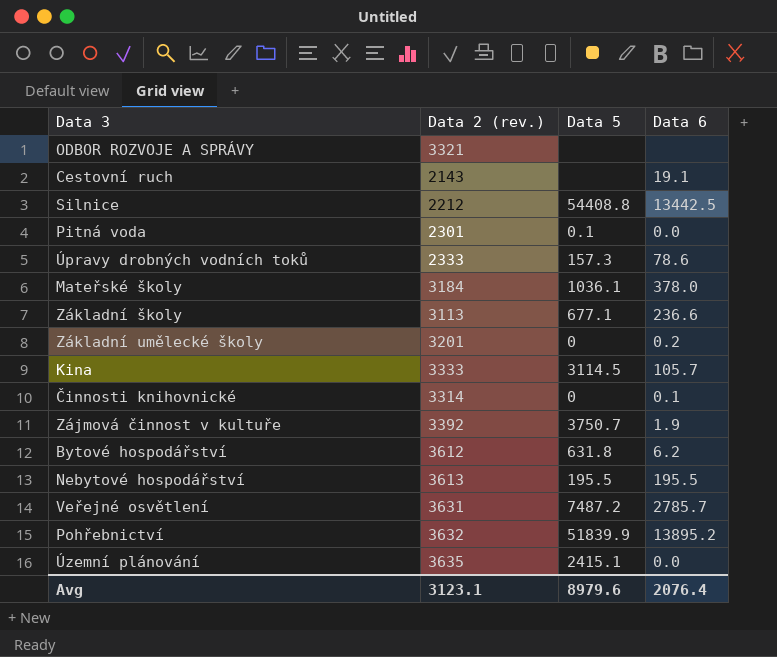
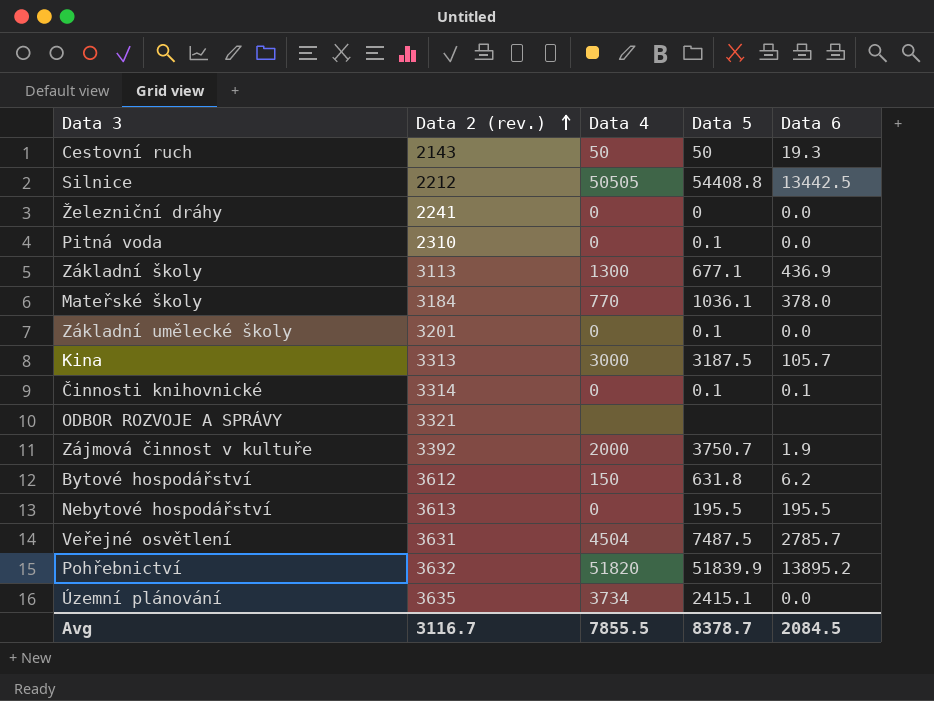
row order: none -> Data 2 (rev.) ascending
column Data 4 | position: none -> 3
row Úpravy drobných vodních toků: 2333 | 157.3 | 78.6 -> none
Cestovní ruch | Data 5: none -> 50
Cestovní ruch | Data 6: 19.1 -> 19.3
row Železniční dráhy: none -> 2241 | 0 | 0 | 0.0
Pitná voda | Data 2 (rev.): 2301 -> 2310
Základní školy | Data 6: 236.6 -> 436.9
Základní umělecké školy | Data 5: 0 -> 0.1
Základní umělecké školy | Data 6: 0.2 -> 0.0
Kina | Data 2 (rev.): 3333 -> 3313
Kina | Data 5: 3114.5 -> 3187.5
Činnosti knihovnické | Data 5: 0 -> 0.1
Veřejné osvětlení | Data 5: 7487.2 -> 7487.5
Avg | Data 2 (rev.): 3123.1 -> 3116.7
Avg | Data 5: 8979.6 -> 8378.7
Avg | Data 6: 2076.4 -> 2084.5

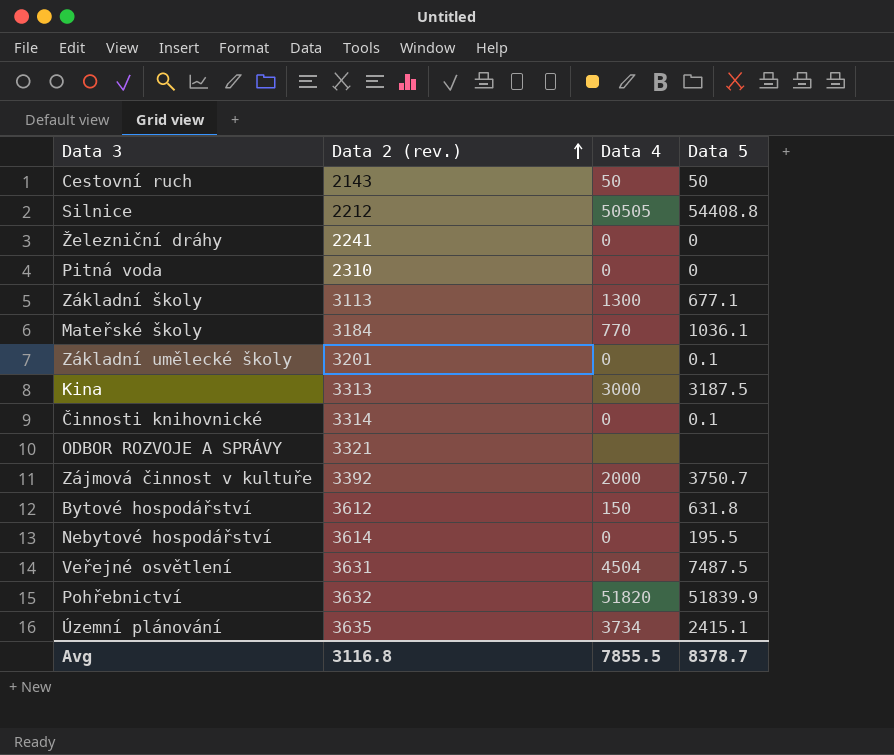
column Data 6 | position: 5 -> none
Pitná voda | Data 5: 0.1 -> 0
Nebytové hospodářství | Data 2 (rev.): 3613 -> 3614
Avg | Data 2 (rev.): 3116.7 -> 3116.8

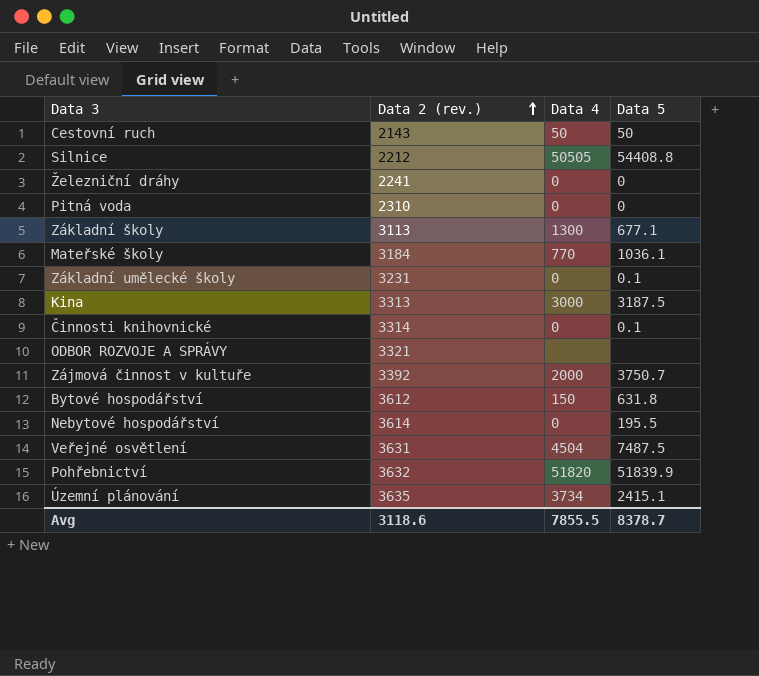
Základní umělecké školy | Data 2 (rev.): 3201 -> 3231
Avg | Data 2 (rev.): 3116.8 -> 3118.6

